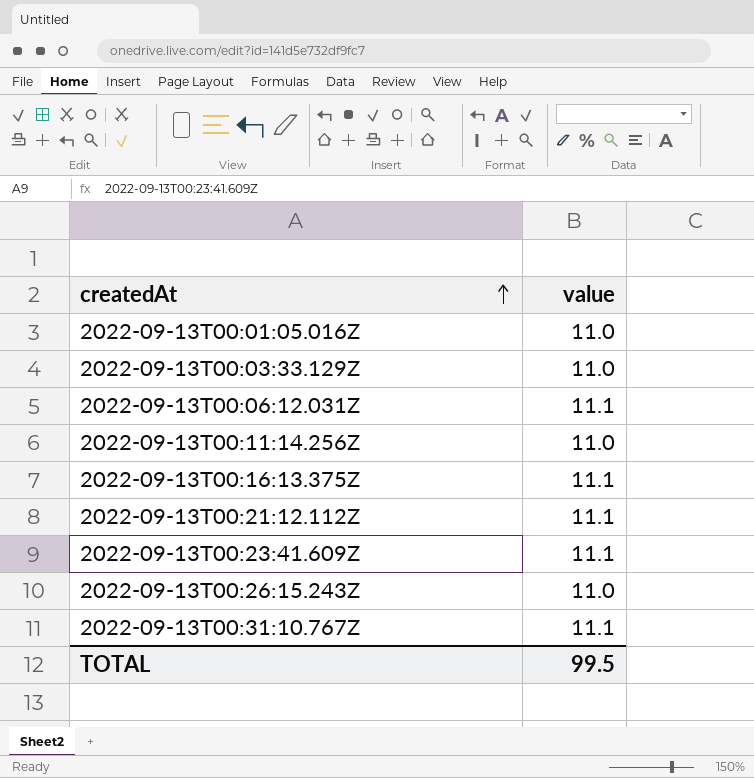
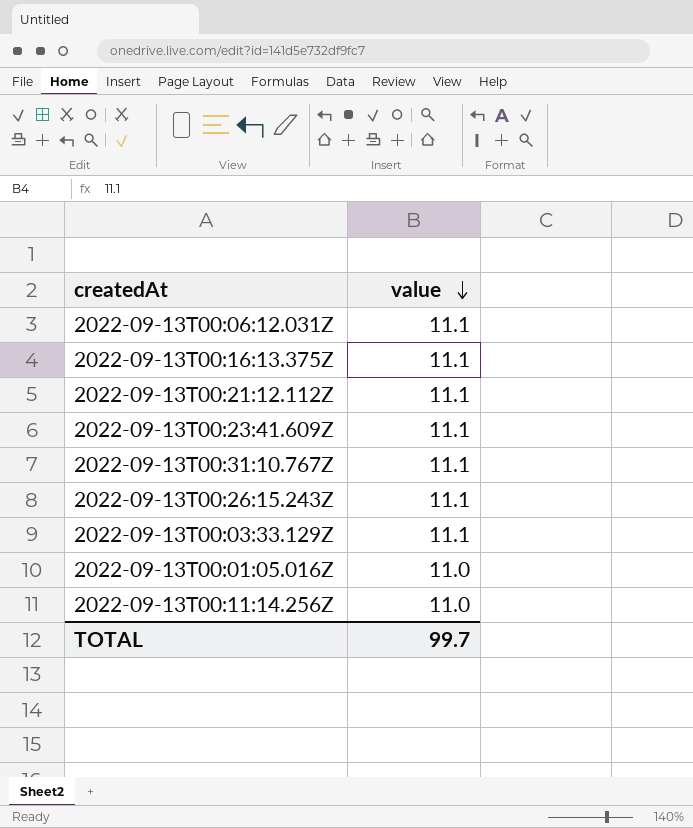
row order: createdAt ascending -> value descending
2022-09-13T00:26:15.243Z | value: 11.0 -> 11.1
2022-09-13T00:03:33.129Z | value: 11.0 -> 11.1
TOTAL | value: 99.5 -> 99.7

